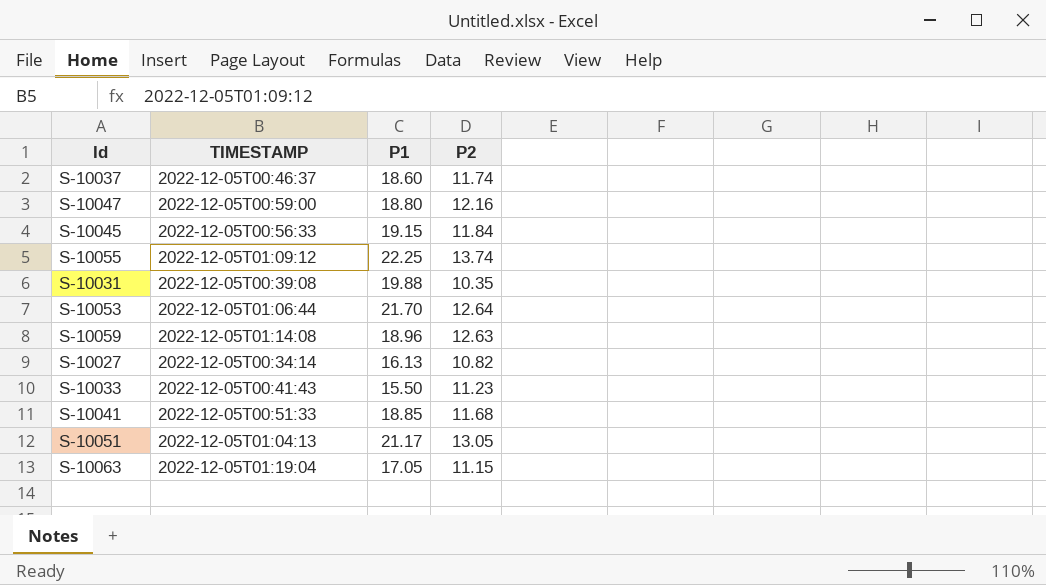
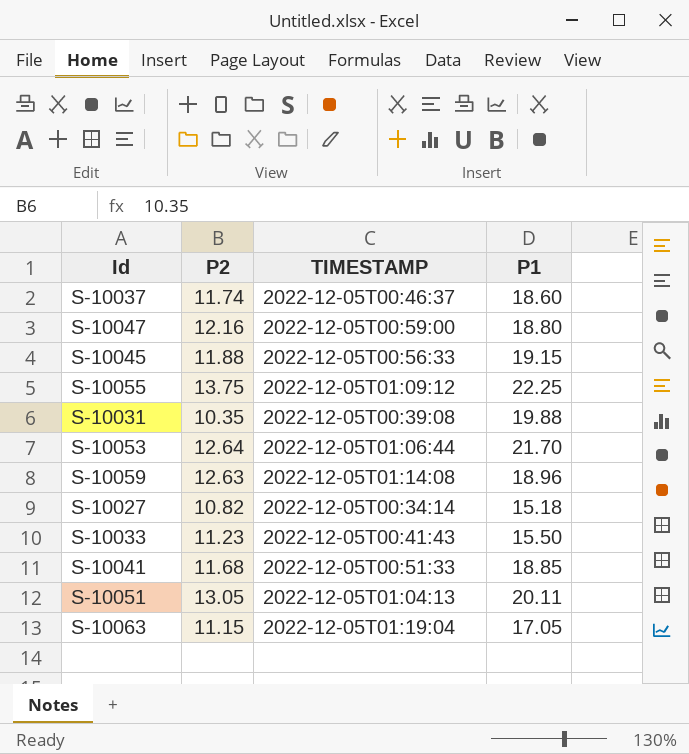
column P2 | position: 4 -> 2
S-10045 | P2: 11.84 -> 11.88
S-10055 | P2: 13.74 -> 13.75
S-10027 | P1: 16.13 -> 15.18
S-10051 | P1: 21.17 -> 20.11

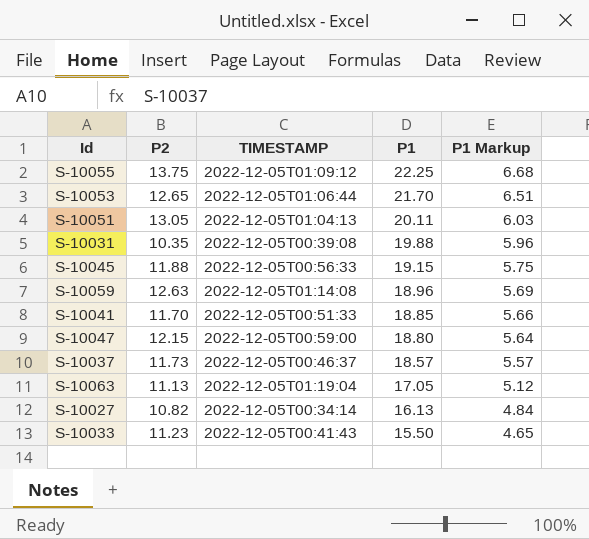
row order: none -> P1 descending
column P1 Markup | formula: none -> [P1] * 0.3
S-10053 | P2: 12.64 -> 12.65
S-10041 | P2: 11.68 -> 11.70
S-10047 | P2: 12.16 -> 12.15
S-10037 | P2: 11.74 -> 11.73
S-10037 | P1: 18.60 -> 18.57
S-10063 | P2: 11.15 -> 11.13
S-10027 | P1: 15.18 -> 16.13

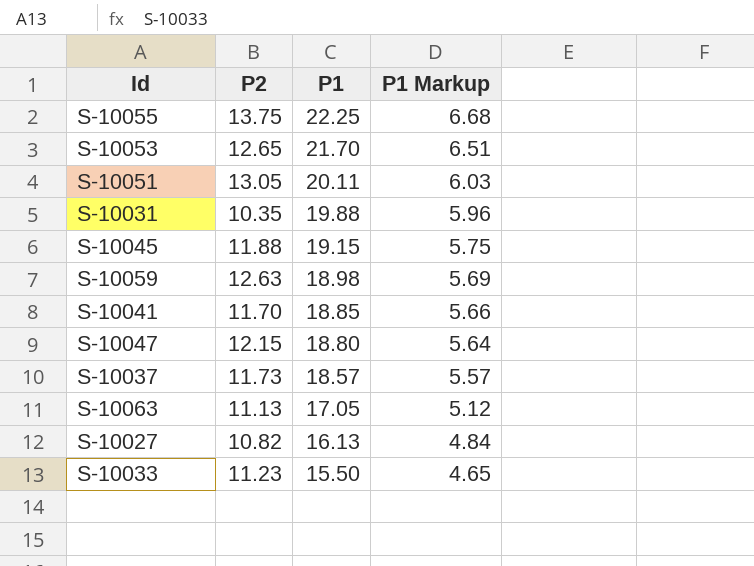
column TIMESTAMP | position: 3 -> none
S-10059 | P1: 18.96 -> 18.98

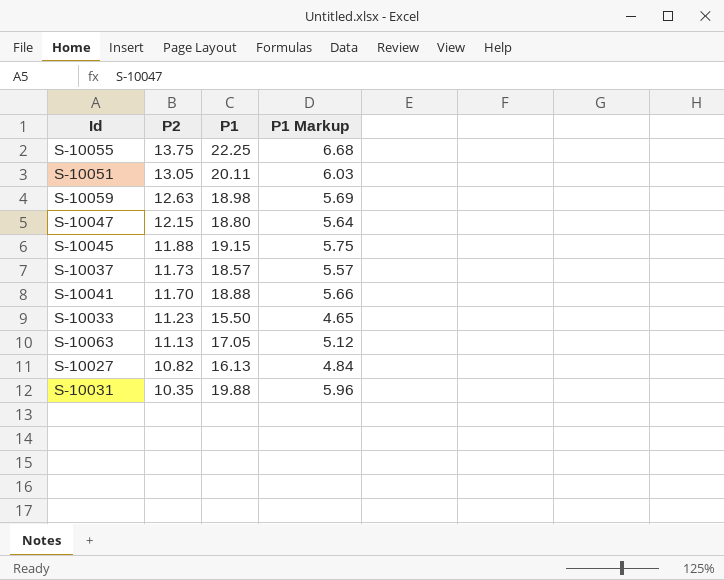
row order: P1 descending -> P2 descending
row S-10053: 12.65 | 21.70 | 6.51 -> none
S-10041 | P1: 18.85 -> 18.88

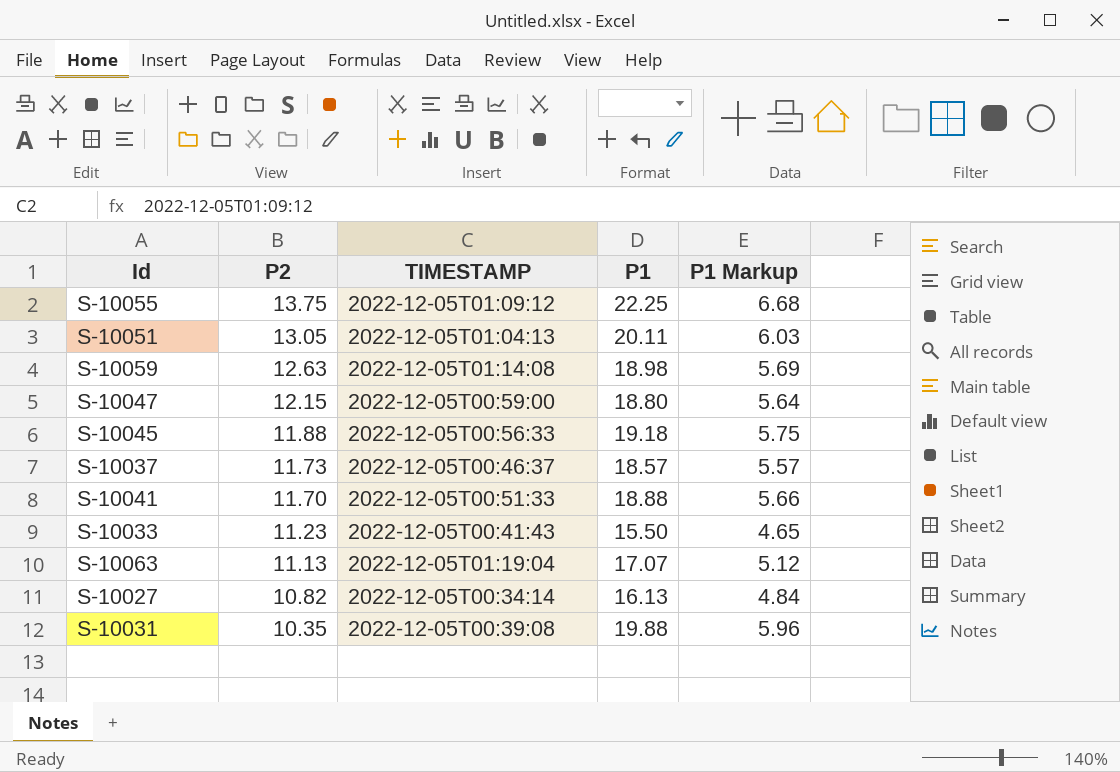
column TIMESTAMP | position: none -> 3
S-10045 | P1: 19.15 -> 19.18
S-10063 | P1: 17.05 -> 17.07

